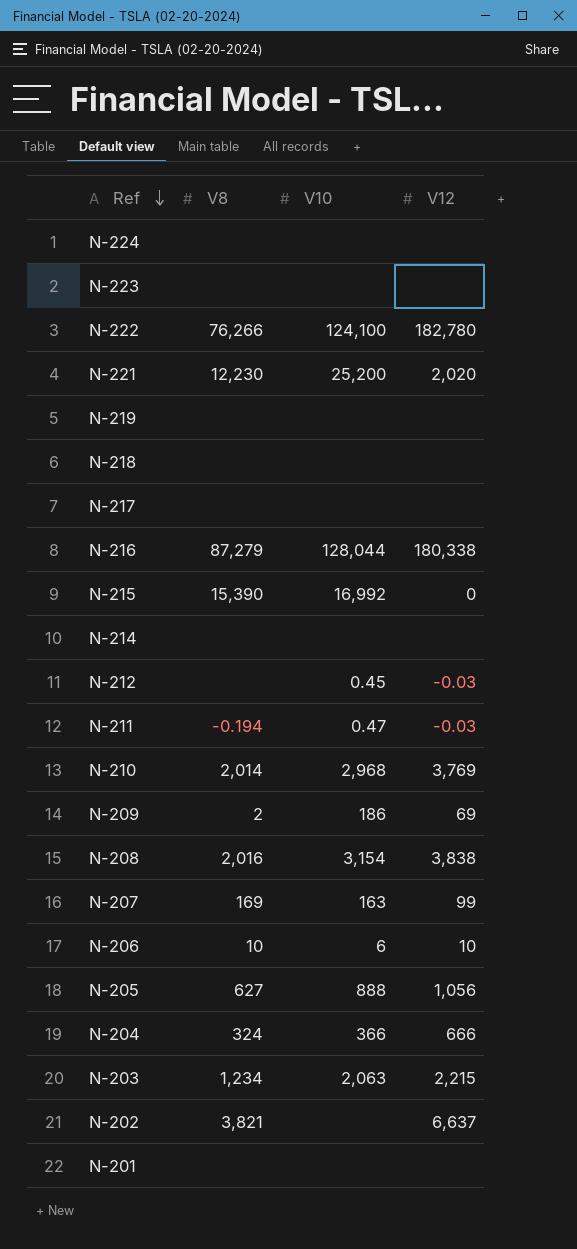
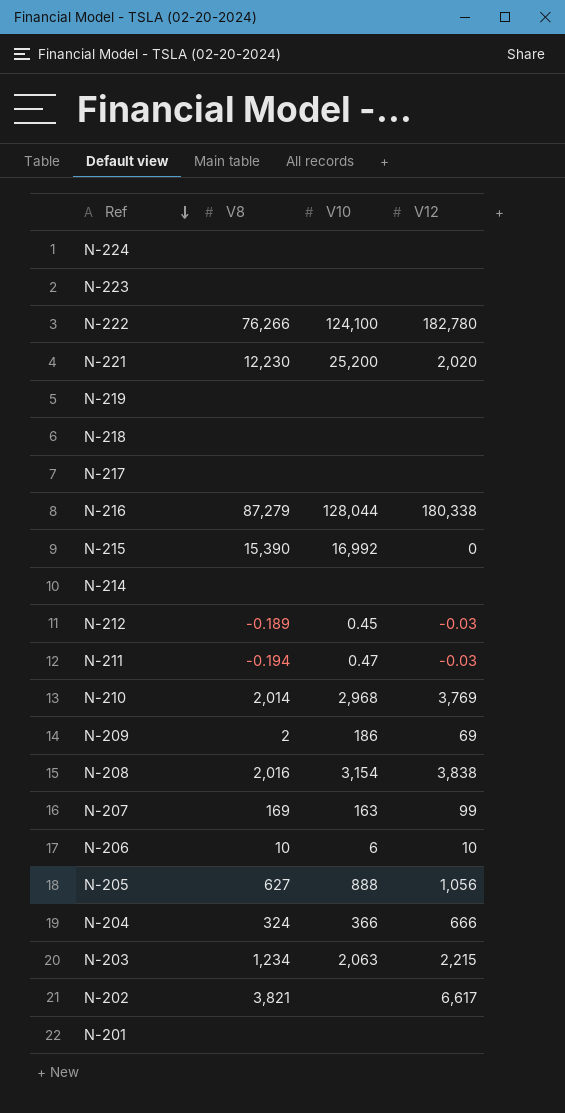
N-212 | V8: none -> -0.189
N-202 | V12: 6,637 -> 6,617

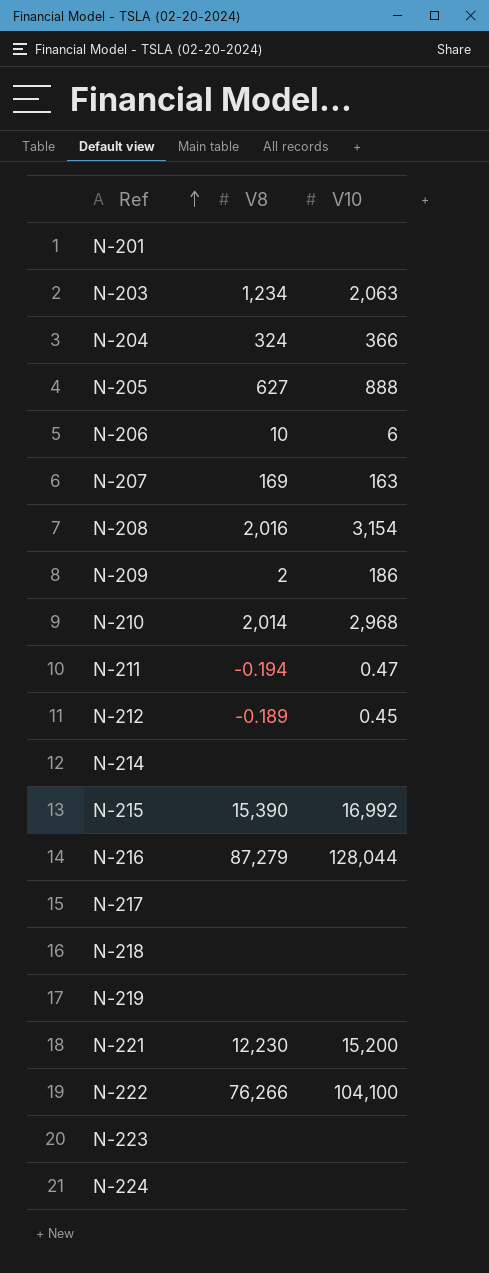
row order: Ref descending -> Ref ascending
column V12 | position: 4 -> none
row N-202: 3,821 | none | 6,617 -> none
N-221 | V10: 25,200 -> 15,200
N-222 | V10: 124,100 -> 104,100

